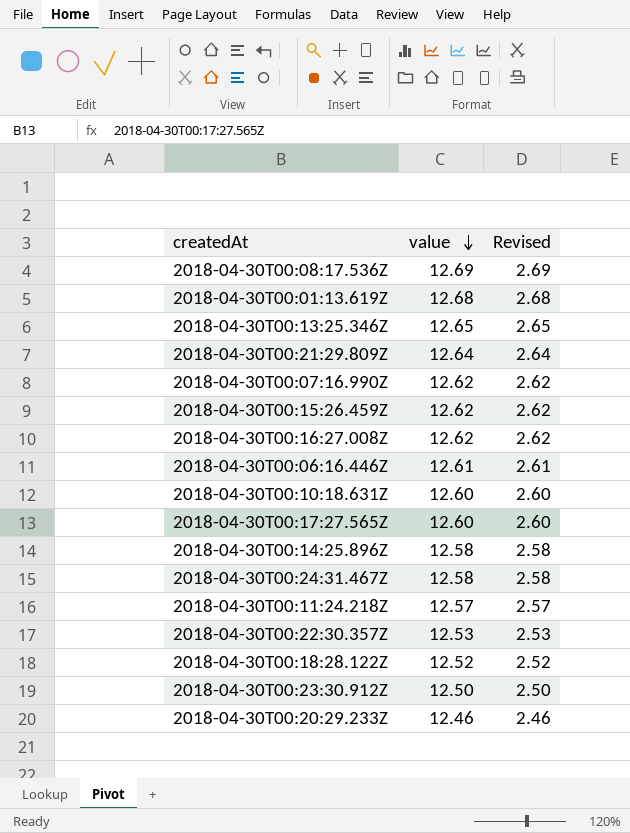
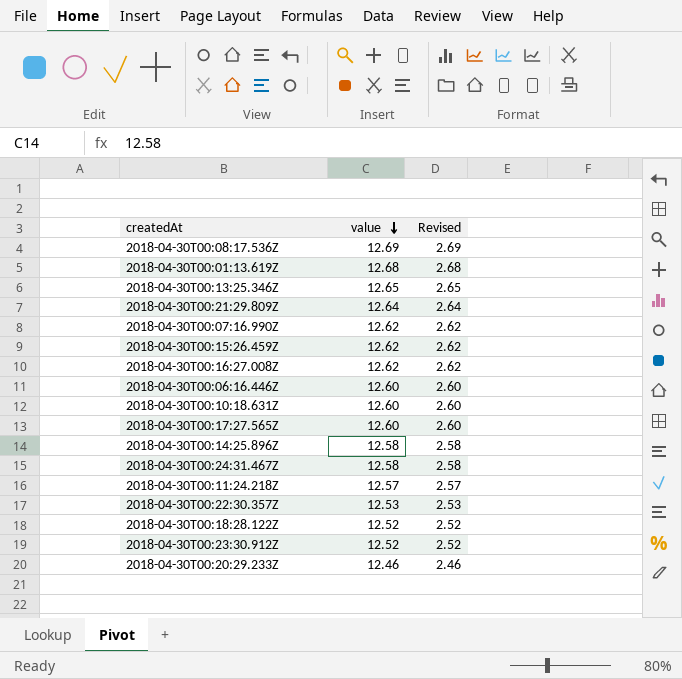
2018-04-30T00:06:16.446Z | value: 12.61 -> 12.60
2018-04-30T00:06:16.446Z | Revised: 2.61 -> 2.60
2018-04-30T00:23:30.912Z | value: 12.50 -> 12.52
2018-04-30T00:23:30.912Z | Revised: 2.50 -> 2.52

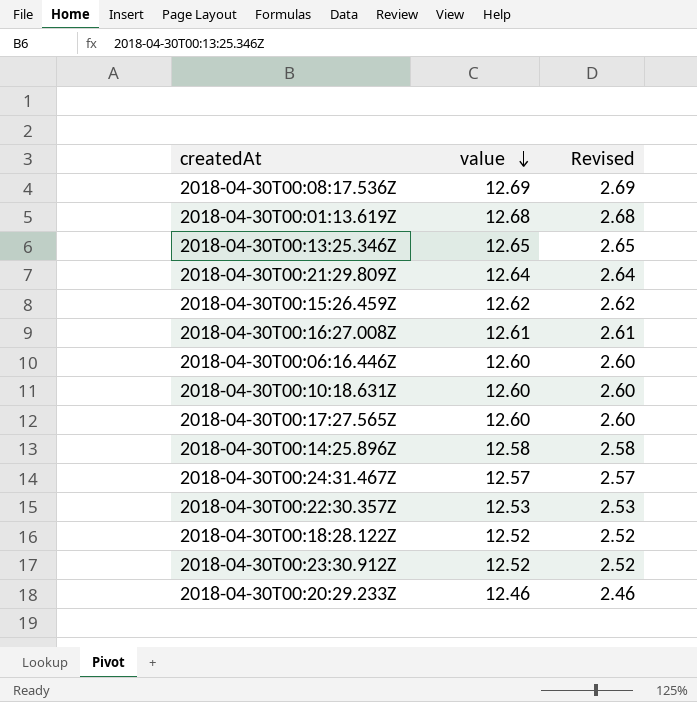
row 2018-04-30T00:07:16.990Z: 12.62 | 2.62 -> none
row 2018-04-30T00:11:24.218Z: 12.57 | 2.57 -> none
2018-04-30T00:16:27.008Z | value: 12.62 -> 12.61
2018-04-30T00:16:27.008Z | Revised: 2.62 -> 2.61
2018-04-30T00:24:31.467Z | value: 12.58 -> 12.57
2018-04-30T00:24:31.467Z | Revised: 2.58 -> 2.57

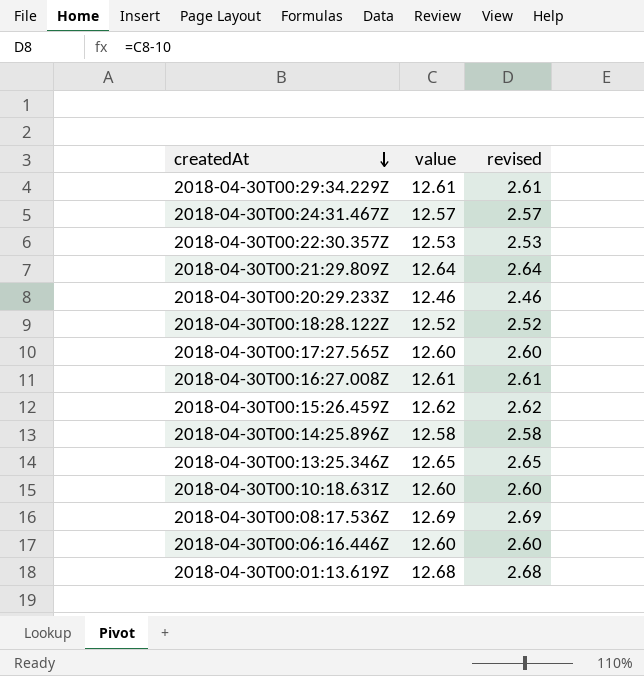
row order: value descending -> createdAt descending
column name: Revised -> revised
row 2018-04-30T00:23:30.912Z: 12.52 | 2.52 -> none
row 2018-04-30T00:29:34.229Z: none -> 12.61 | 2.61

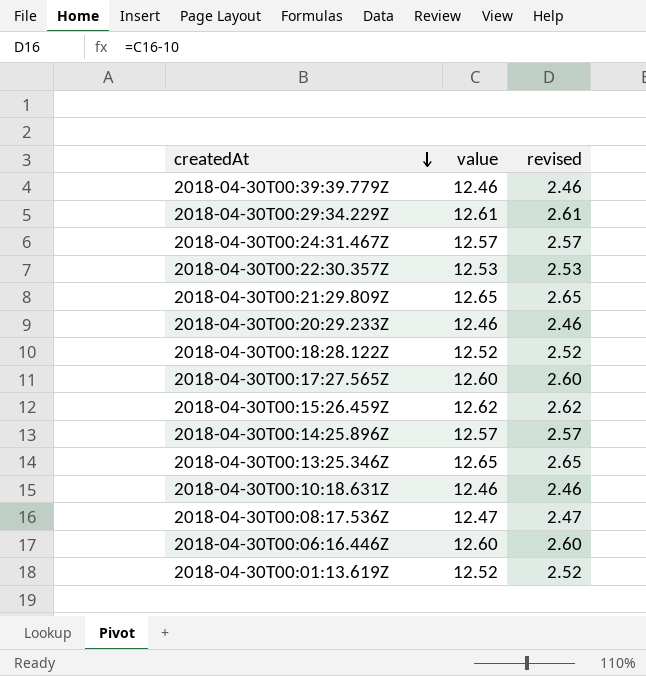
row 2018-04-30T00:16:27.008Z: 12.61 | 2.61 -> none
row 2018-04-30T00:39:39.779Z: none -> 12.46 | 2.46
2018-04-30T00:21:29.809Z | value: 12.64 -> 12.65
2018-04-30T00:21:29.809Z | revised: 2.64 -> 2.65
2018-04-30T00:14:25.896Z | value: 12.58 -> 12.57
2018-04-30T00:14:25.896Z | revised: 2.58 -> 2.57
2018-04-30T00:10:18.631Z | value: 12.60 -> 12.46
2018-04-30T00:10:18.631Z | revised: 2.60 -> 2.46
2018-04-30T00:08:17.536Z | value: 12.69 -> 12.47
2018-04-30T00:08:17.536Z | revised: 2.69 -> 2.47
2018-04-30T00:01:13.619Z | value: 12.68 -> 12.52
2018-04-30T00:01:13.619Z | revised: 2.68 -> 2.52

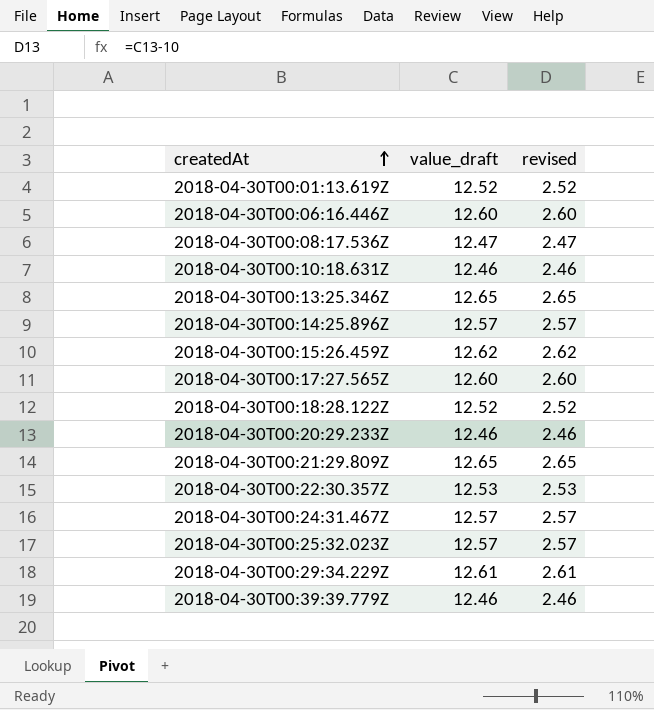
row order: createdAt descending -> createdAt ascending
column name: value -> value_draft
row 2018-04-30T00:25:32.023Z: none -> 12.57 | 2.57

